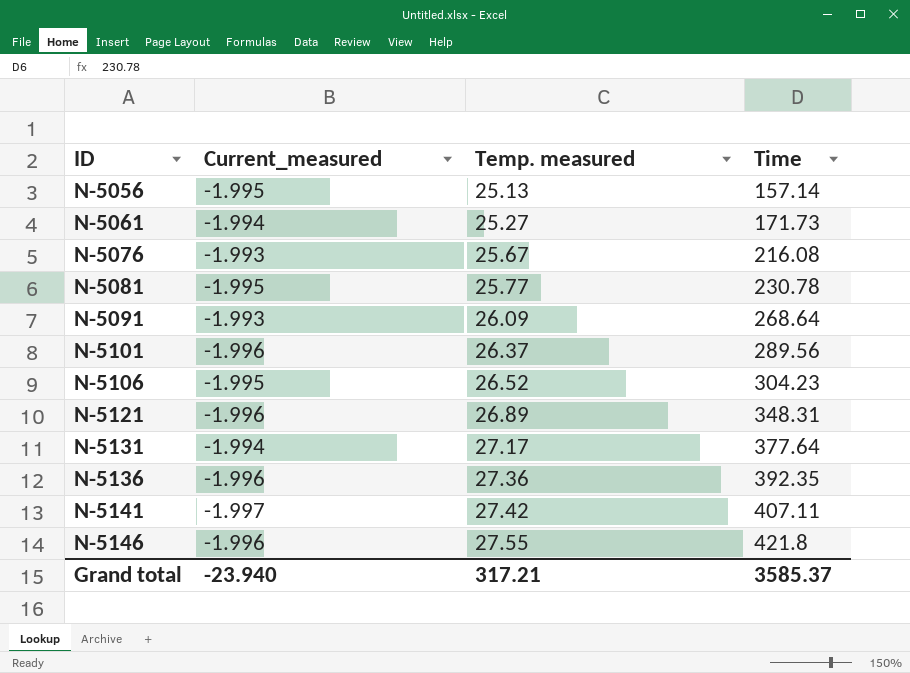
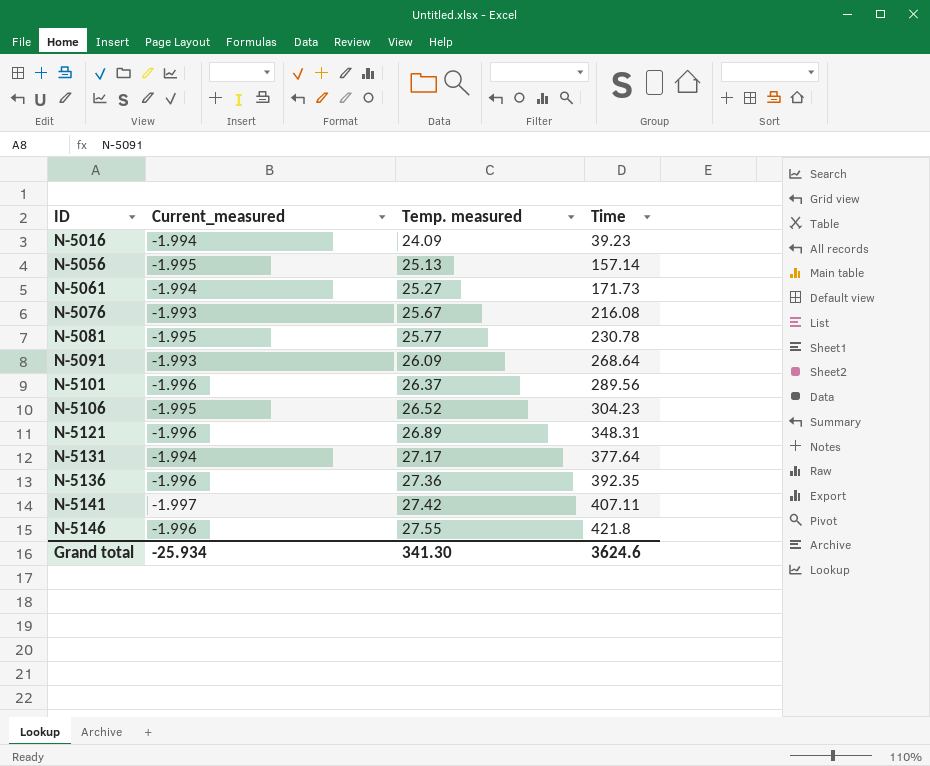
row N-5016: none -> -1.994 | 24.09 | 39.23
Grand total | Current_measured: -23.940 -> -25.934
Grand total | Temp. measured: 317.21 -> 341.30
Grand total | Time: 3585.37 -> 3624.6

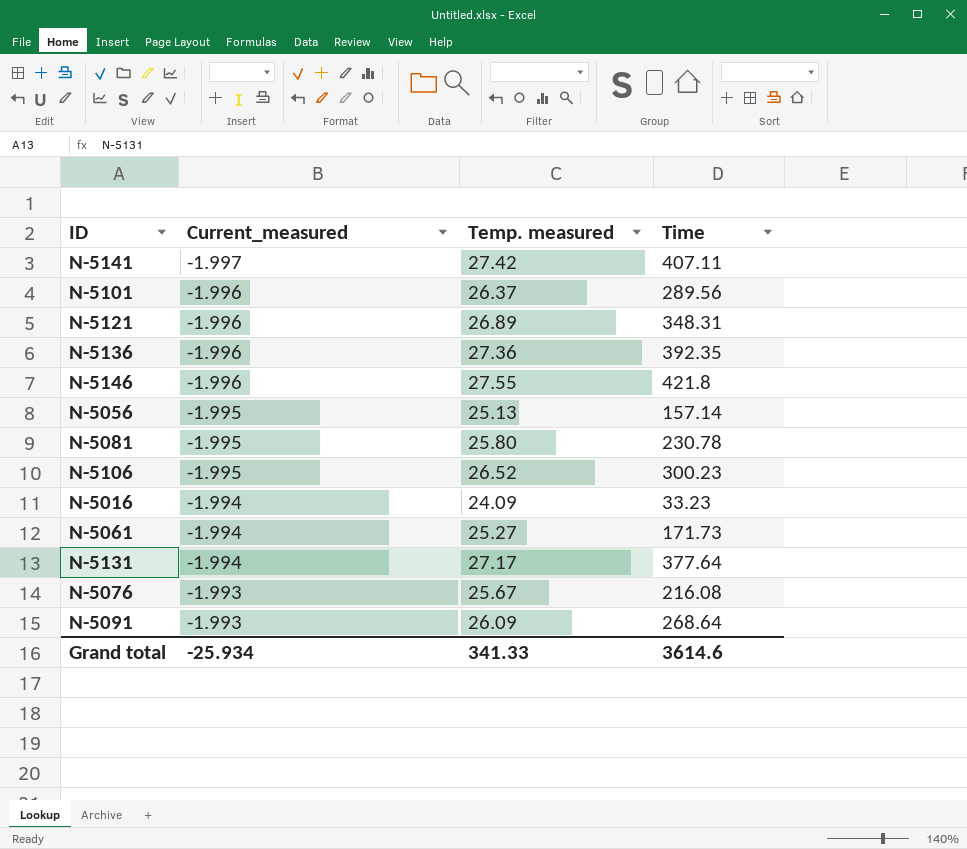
row order: ID ascending -> Current_measured ascending
N-5081 | Temp. measured: 25.77 -> 25.80
N-5106 | Time: 304.23 -> 300.23
N-5016 | Time: 39.23 -> 33.23
Grand total | Temp. measured: 341.30 -> 341.33
Grand total | Time: 3624.6 -> 3614.6

